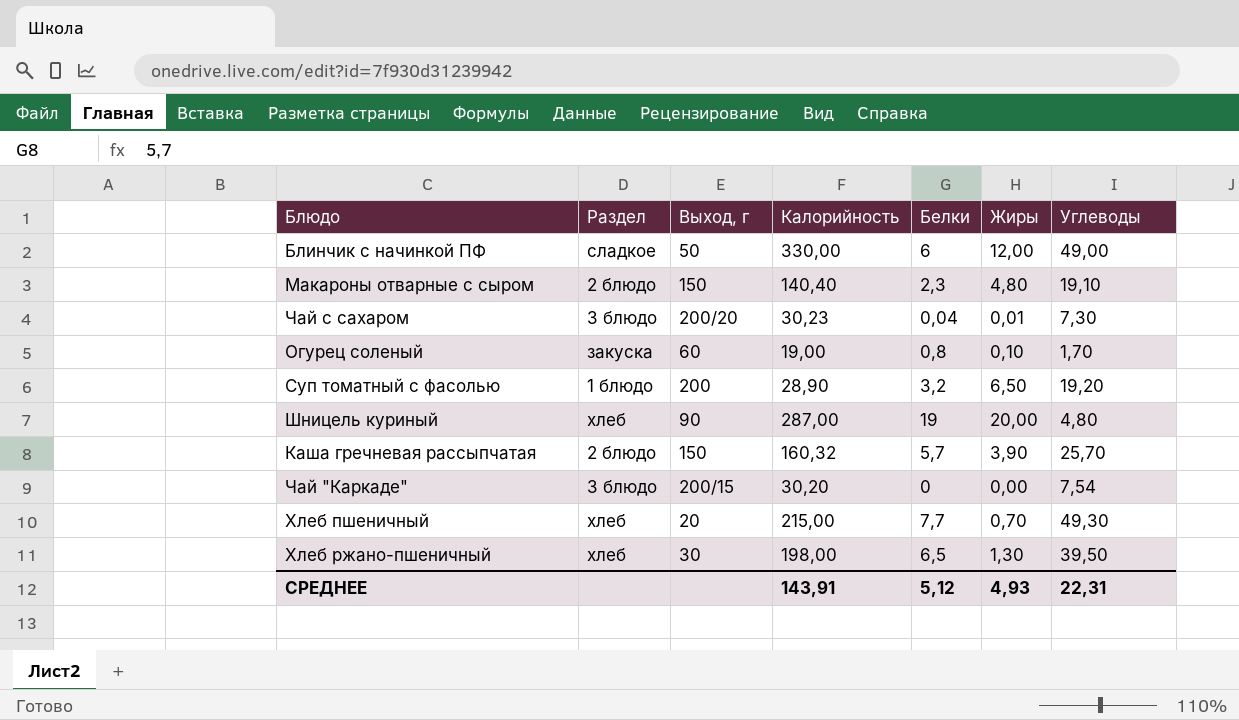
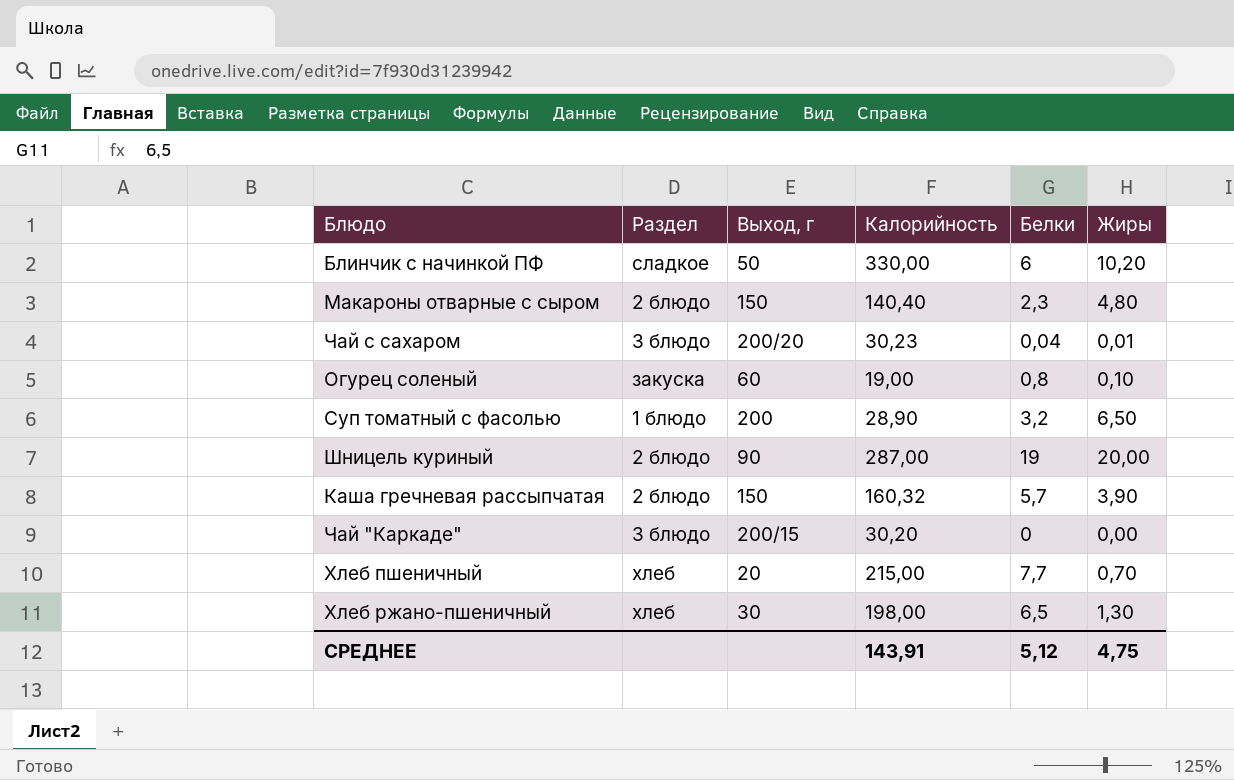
column Углеводы | position: 7 -> none
Блинчик с начинкой ПФ | Жиры: 12,00 -> 10,20
Шницель куриный | Раздел: хлеб -> 2 блюдо
СРЕДНЕЕ | Жиры: 4,93 -> 4,75

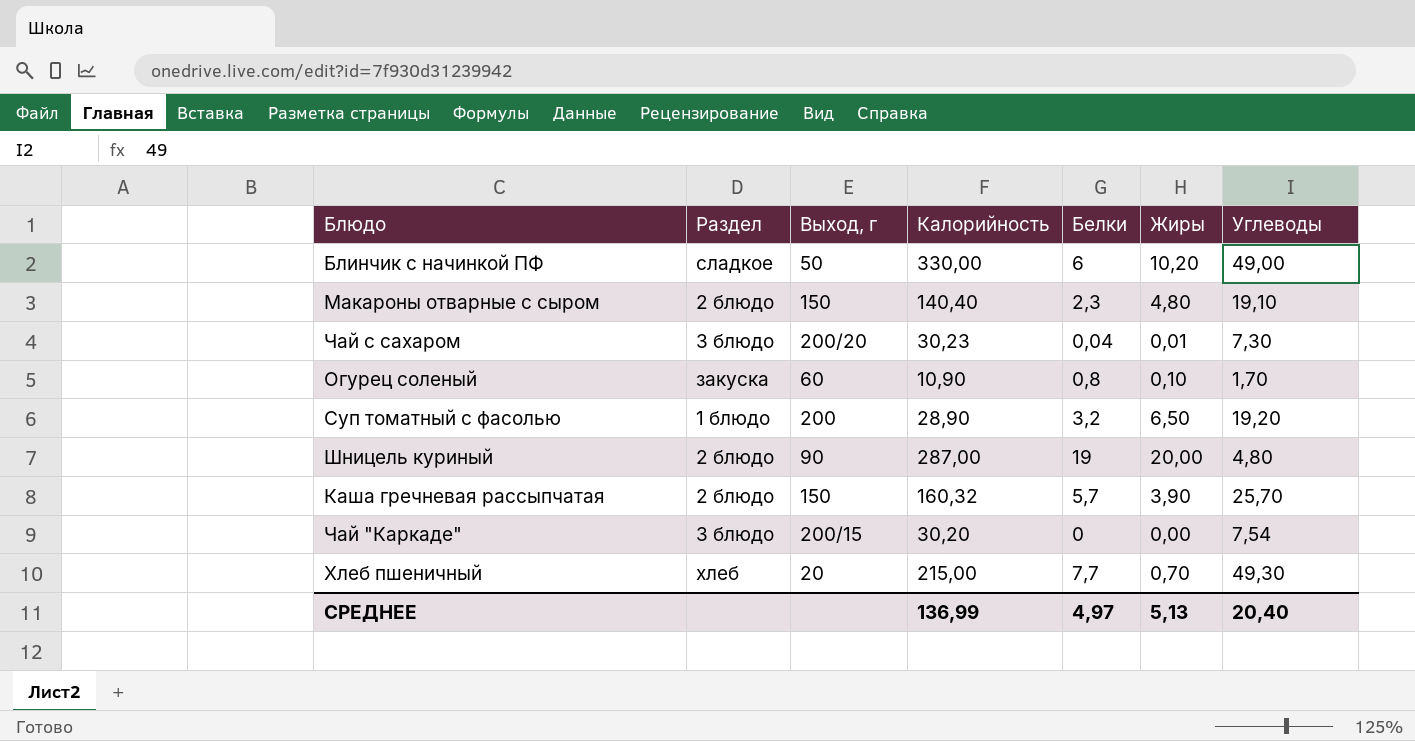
column Углеводы | position: none -> 7
row Хлеб ржано-пшеничный: хлеб | 30 | 198,00 | 6,5 | 1,30 -> none
Огурец соленый | Калорийность: 19,00 -> 10,90
СРЕДНЕЕ | Калорийность: 143,91 -> 136,99
СРЕДНЕЕ | Белки: 5,12 -> 4,97
СРЕДНЕЕ | Жиры: 4,75 -> 5,13

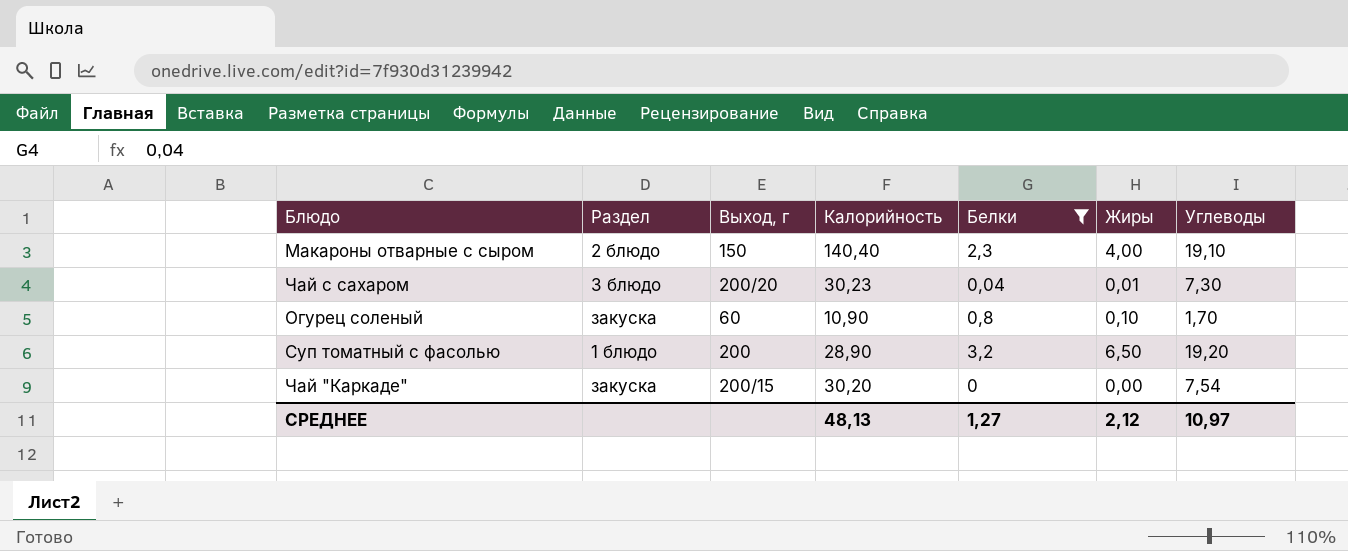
filter: none -> Белки <= 3,2
Макароны отварные с сыром | Жиры: 4,80 -> 4,00
Чай "Каркаде" | Раздел: 3 блюдо -> закуска
СРЕДНЕЕ | Калорийность: 136,99 -> 48,13
СРЕДНЕЕ | Белки: 4,97 -> 1,27
СРЕДНЕЕ | Жиры: 5,13 -> 2,12
СРЕДНЕЕ | Углеводы: 20,40 -> 10,97

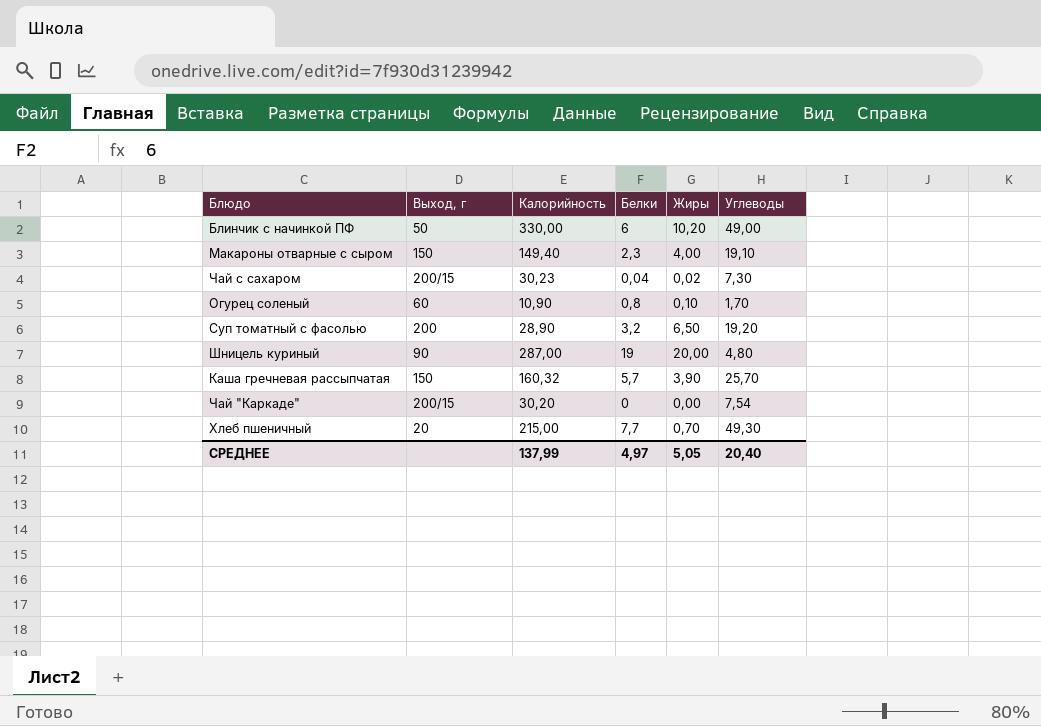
filter: Белки <= 3,2 -> none
column Раздел | position: 2 -> none
Макароны отварные с сыром | Калорийность: 140,40 -> 149,40
Чай с сахаром | Выход, г: 200/20 -> 200/15
Чай с сахаром | Жиры: 0,01 -> 0,02
СРЕДНЕЕ | Калорийность: 48,13 -> 137,99
СРЕДНЕЕ | Белки: 1,27 -> 4,97
СРЕДНЕЕ | Жиры: 2,12 -> 5,05
СРЕДНЕЕ | Углеводы: 10,97 -> 20,40

